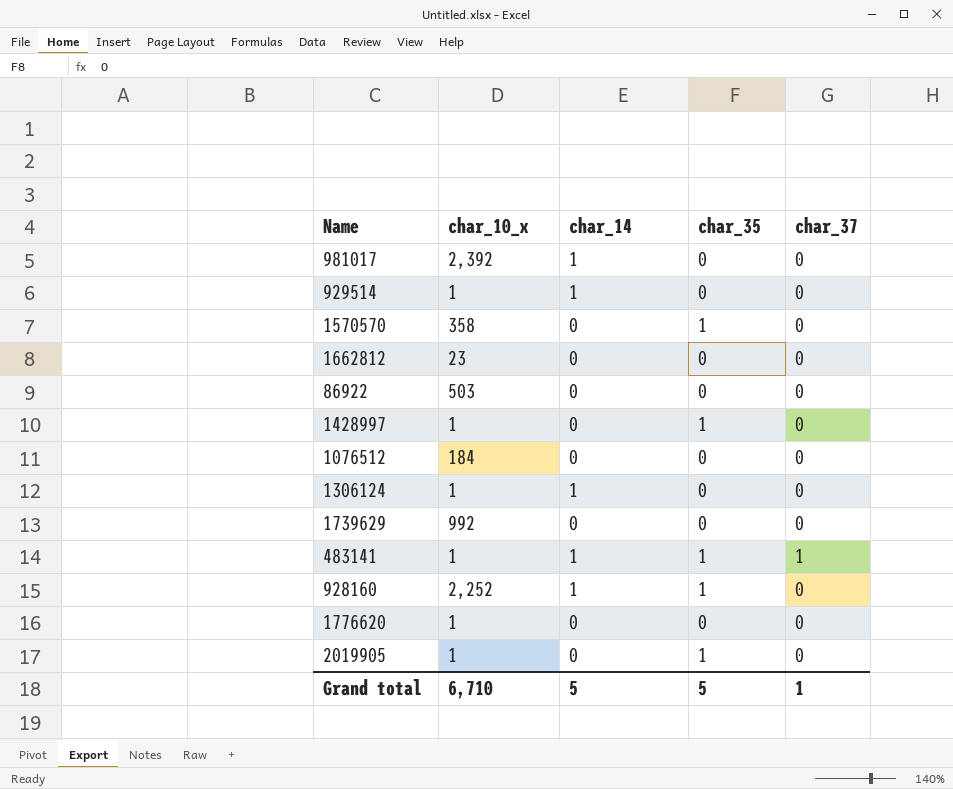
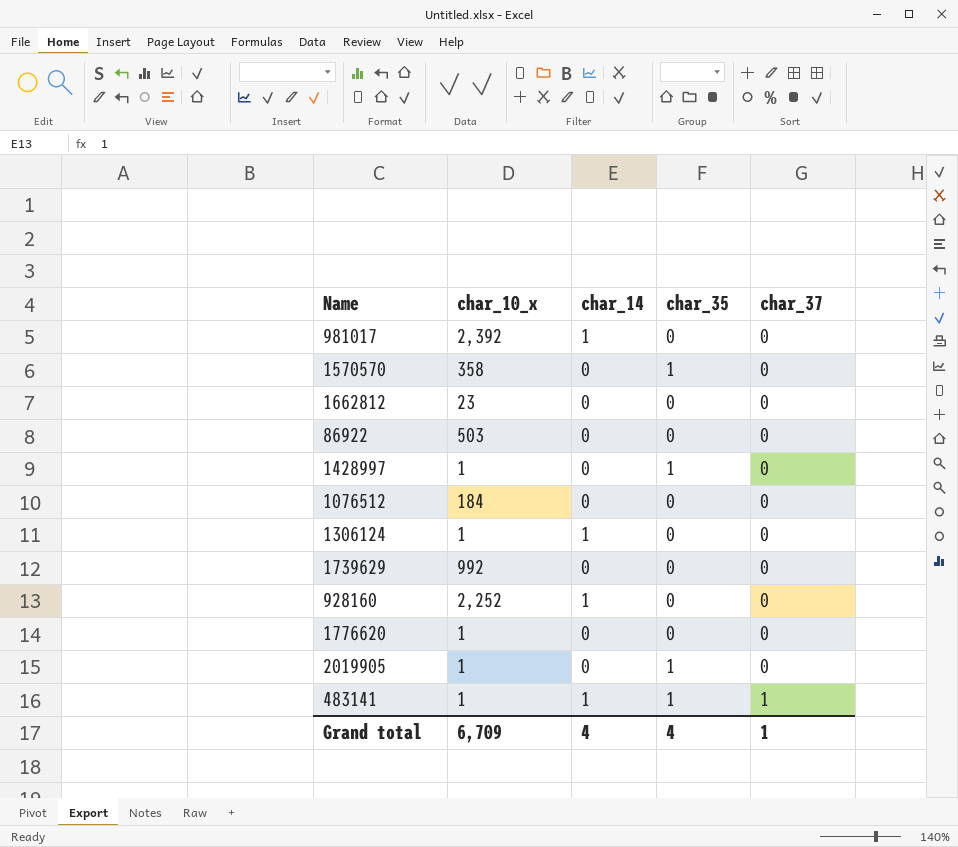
row order: none -> char_37 ascending
row 929514: 1 | 1 | 0 | 0 -> none
928160 | char_35: 1 -> 0
Grand total | char_10_x: 6,710 -> 6,709
Grand total | char_14: 5 -> 4
Grand total | char_35: 5 -> 4

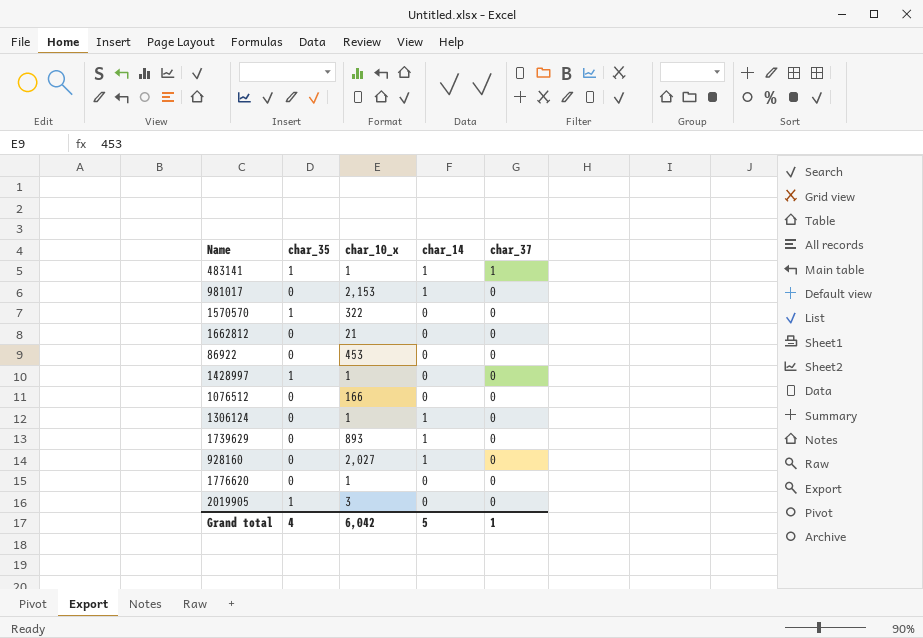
row order: char_37 ascending -> char_37 descending
column char_35 | position: 4 -> 2
981017 | char_10_x: 2,392 -> 2,153
1570570 | char_10_x: 358 -> 322
1662812 | char_10_x: 23 -> 21
86922 | char_10_x: 503 -> 453
1076512 | char_10_x: 184 -> 166
1739629 | char_10_x: 992 -> 893
1739629 | char_14: 0 -> 1
928160 | char_10_x: 2,252 -> 2,027
2019905 | char_10_x: 1 -> 3
Grand total | char_10_x: 6,709 -> 6,042
Grand total | char_14: 4 -> 5

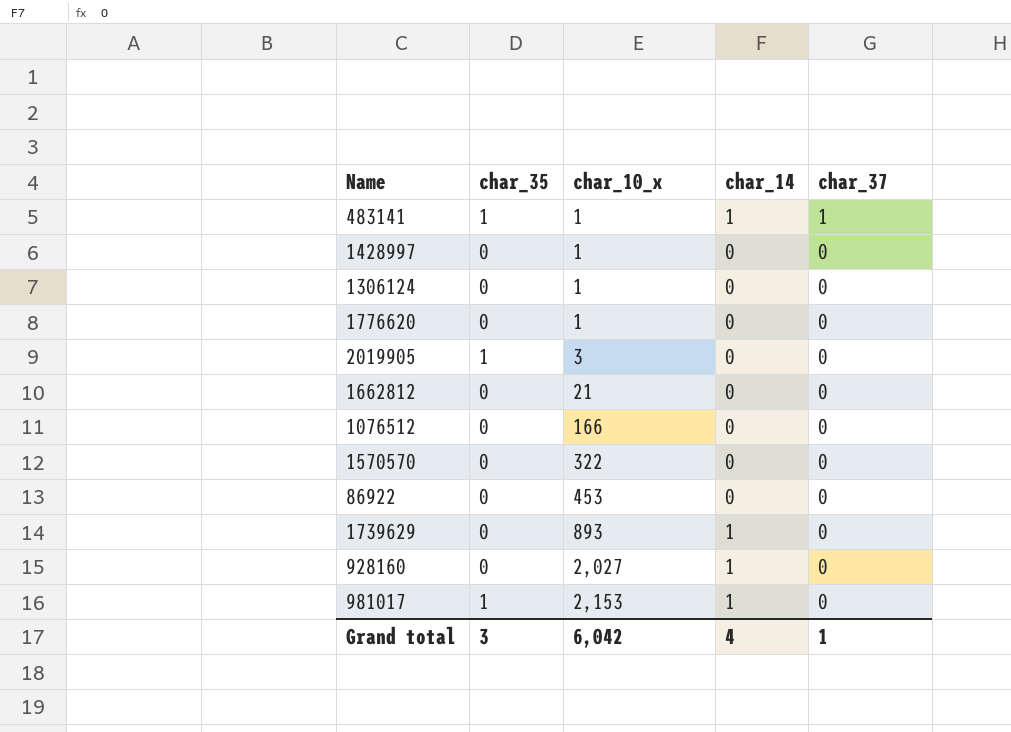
row order: char_37 descending -> char_10_x ascending
1428997 | char_35: 1 -> 0
1306124 | char_14: 1 -> 0
1570570 | char_35: 1 -> 0
981017 | char_35: 0 -> 1
Grand total | char_35: 4 -> 3
Grand total | char_14: 5 -> 4

